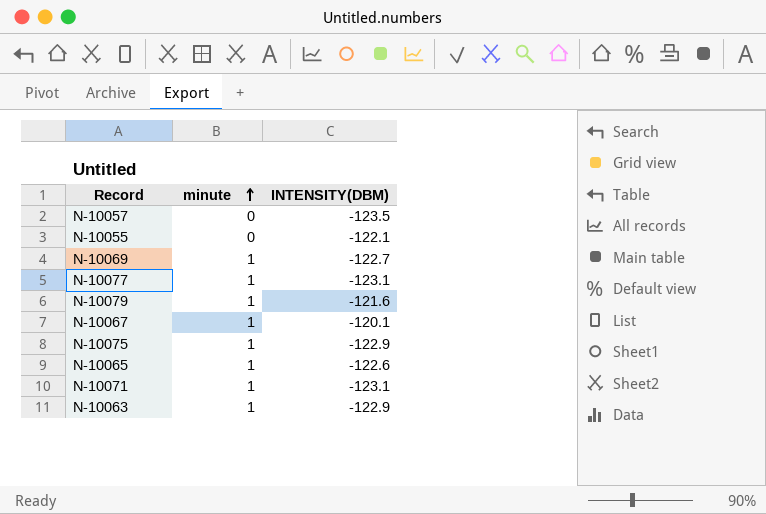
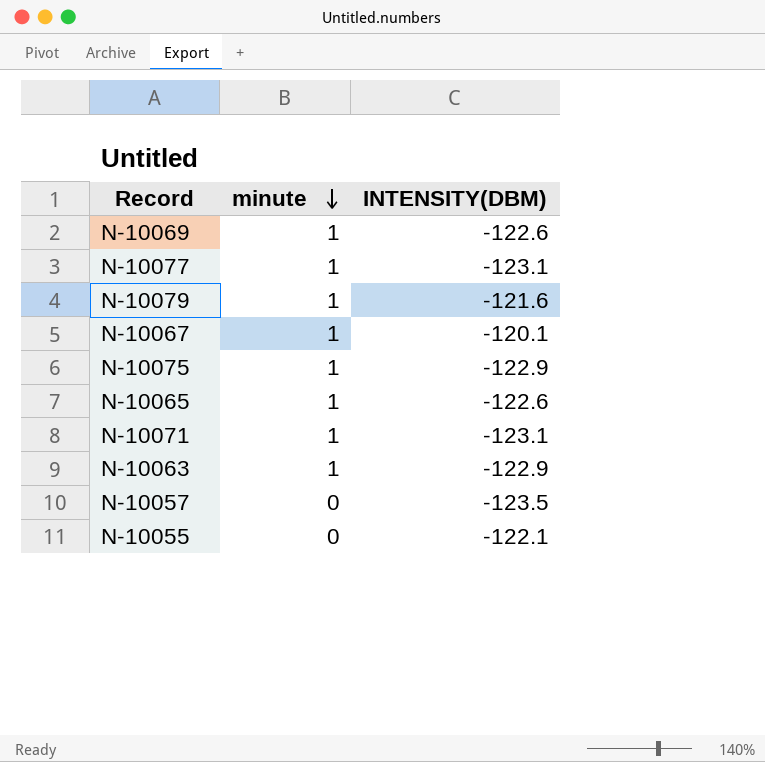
row order: minute ascending -> minute descending
N-10069 | INTENSITY(DBM): -122.7 -> -122.6

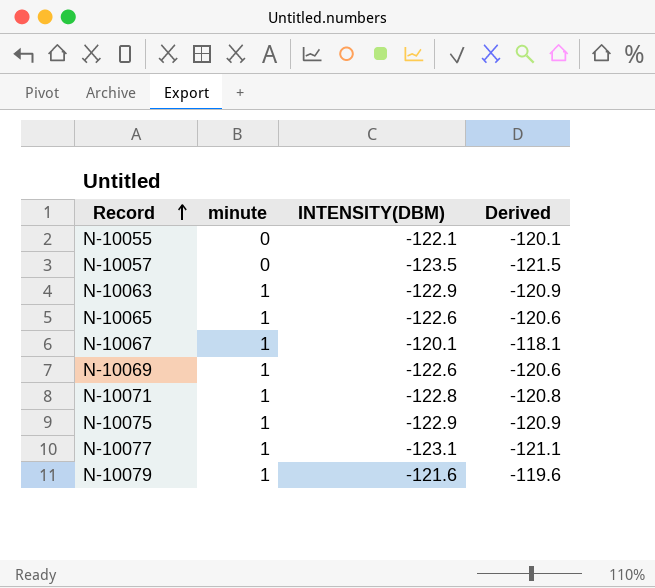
row order: minute descending -> Record ascending
column Derived | formula: none -> [INTENSITY(DBM)] + 2
N-10071 | INTENSITY(DBM): -123.1 -> -122.8

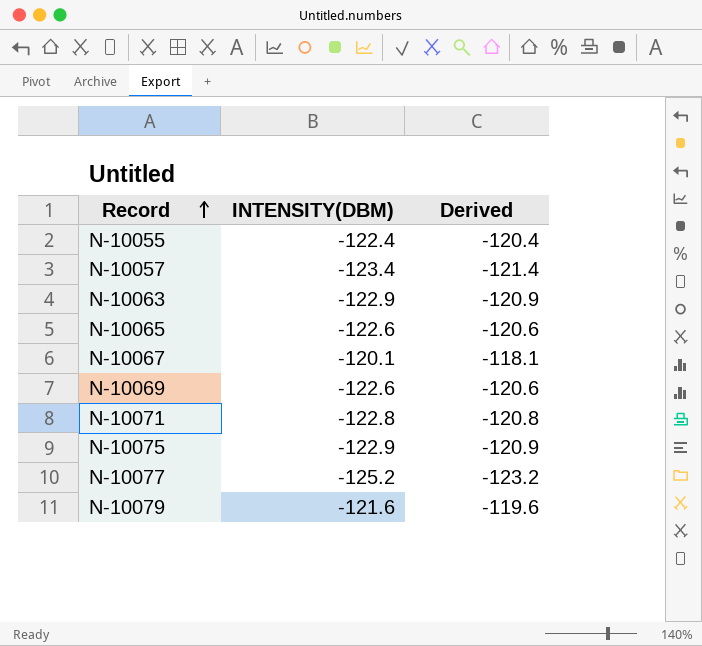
column minute | position: 2 -> none
N-10055 | INTENSITY(DBM): -122.1 -> -122.4
N-10055 | Derived: -120.1 -> -120.4
N-10057 | INTENSITY(DBM): -123.5 -> -123.4
N-10057 | Derived: -121.5 -> -121.4
N-10077 | INTENSITY(DBM): -123.1 -> -125.2
N-10077 | Derived: -121.1 -> -123.2

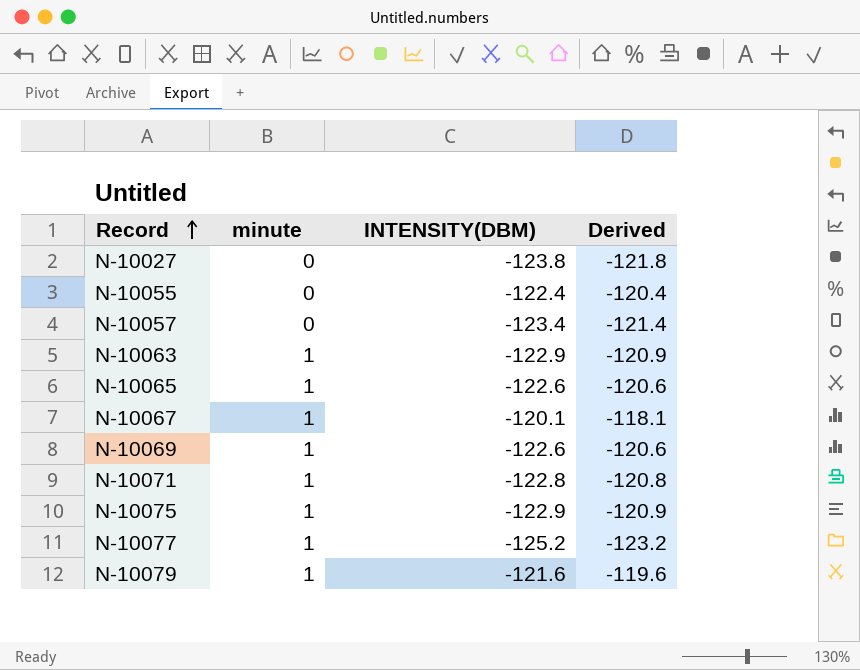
column minute | position: none -> 2
row N-10027: none -> 0 | -123.8 | -121.8

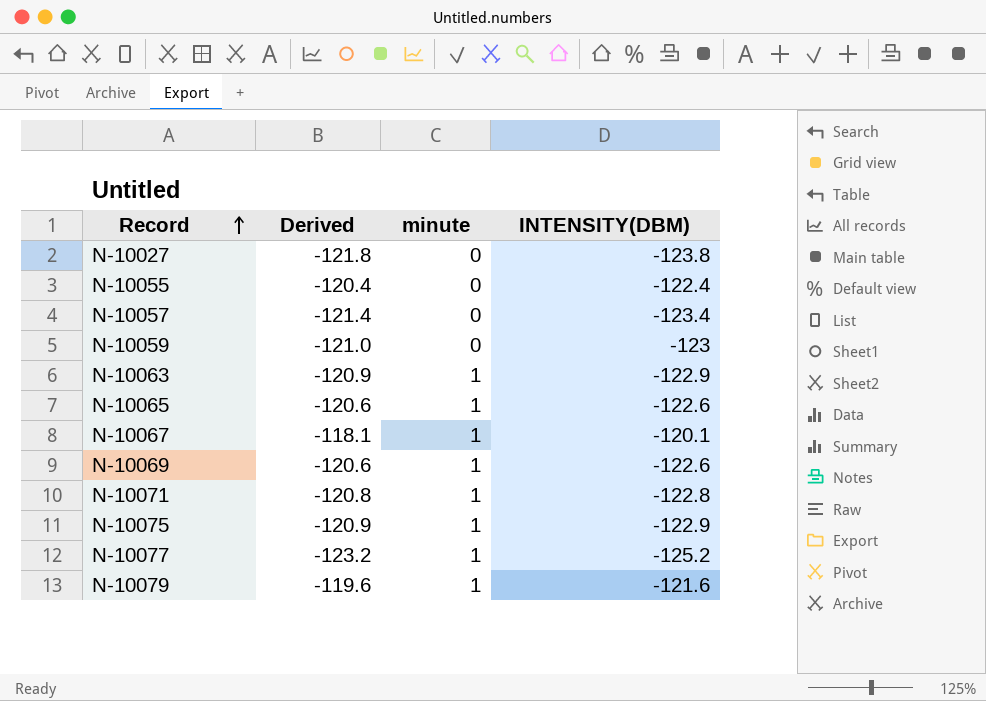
column Derived | position: 4 -> 2
row N-10059: none -> -121.0 | 0 | -123

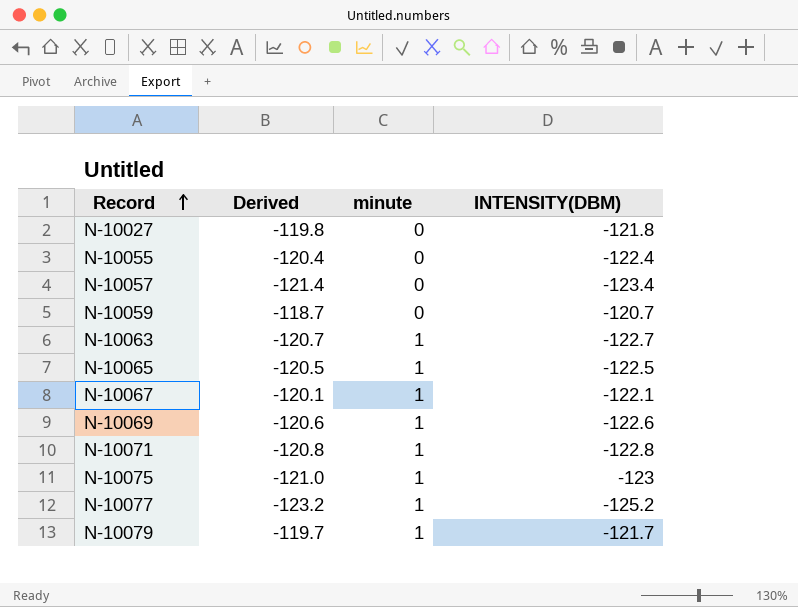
N-10027 | Derived: -121.8 -> -119.8
N-10027 | INTENSITY(DBM): -123.8 -> -121.8
N-10059 | Derived: -121.0 -> -118.7
N-10059 | INTENSITY(DBM): -123 -> -120.7
N-10063 | Derived: -120.9 -> -120.7
N-10063 | INTENSITY(DBM): -122.9 -> -122.7
N-10065 | Derived: -120.6 -> -120.5
N-10065 | INTENSITY(DBM): -122.6 -> -122.5
N-10067 | Derived: -118.1 -> -120.1
N-10067 | INTENSITY(DBM): -120.1 -> -122.1
N-10075 | Derived: -120.9 -> -121.0
N-10075 | INTENSITY(DBM): -122.9 -> -123
N-10079 | Derived: -119.6 -> -119.7
N-10079 | INTENSITY(DBM): -121.6 -> -121.7

